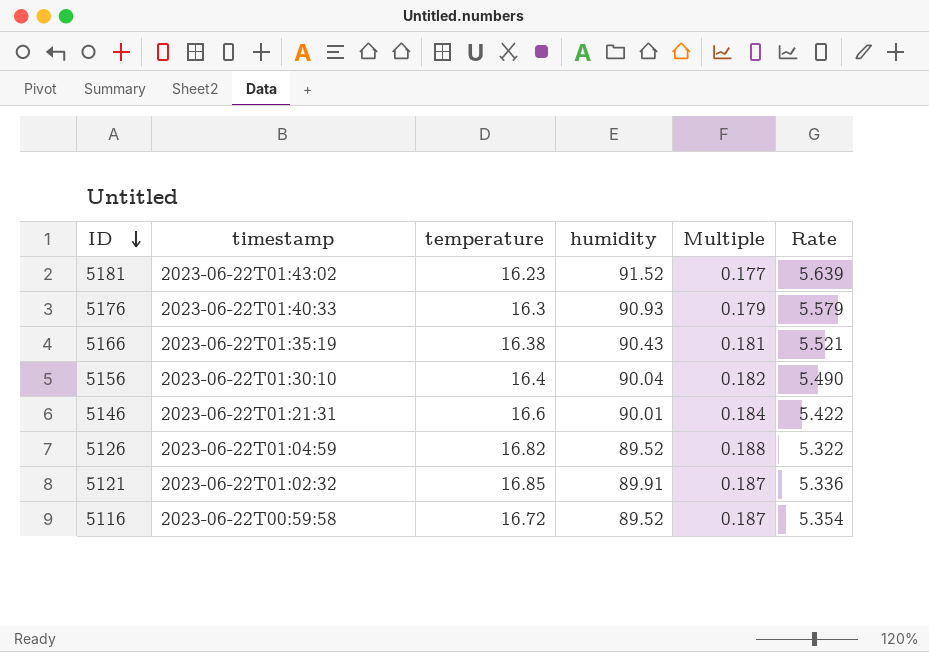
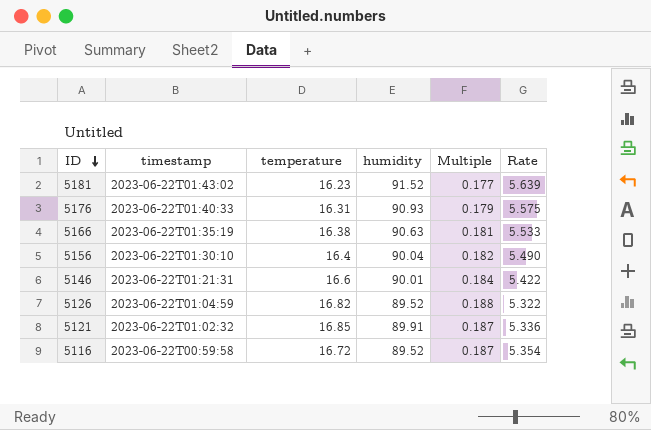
5176 | temperature: 16.3 -> 16.31
5176 | Rate: 5.579 -> 5.575
5166 | humidity: 90.43 -> 90.63
5166 | Rate: 5.521 -> 5.533

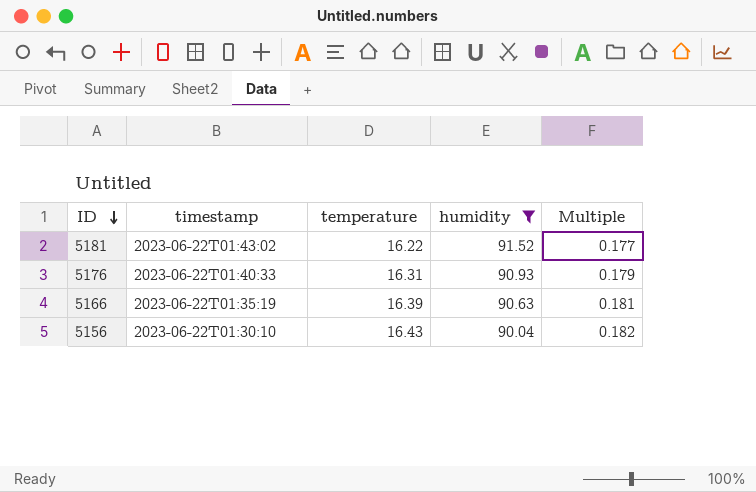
filter: none -> humidity >= 90.04
column Rate | formula: [humidity] / [temperature] -> none
5181 | temperature: 16.23 -> 16.22
5166 | temperature: 16.38 -> 16.39
5156 | temperature: 16.4 -> 16.43

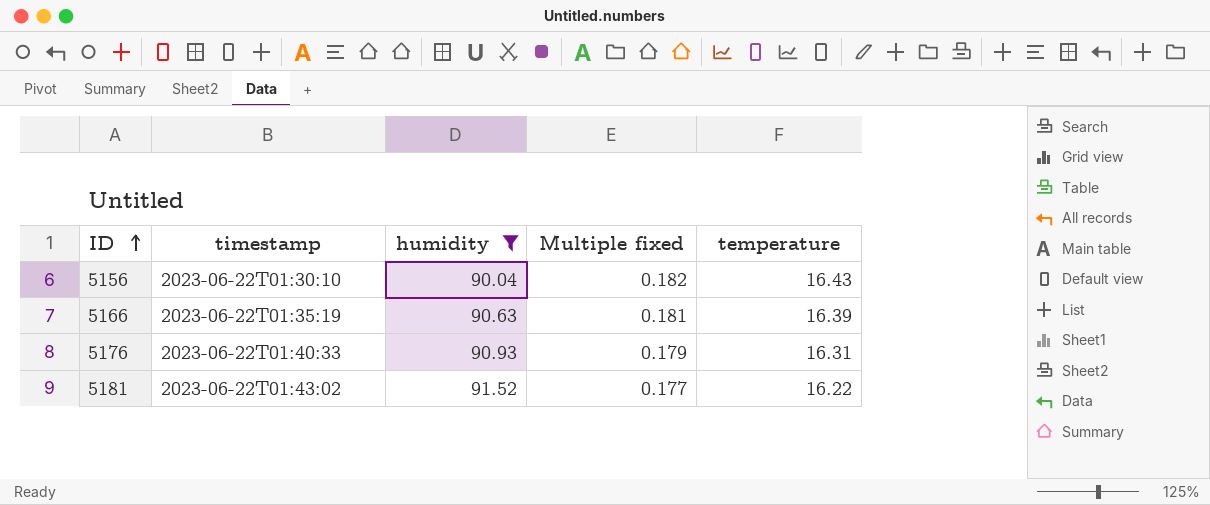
row order: ID descending -> ID ascending
column name: Multiple -> Multiple fixed
column temperature | position: 3 -> 5

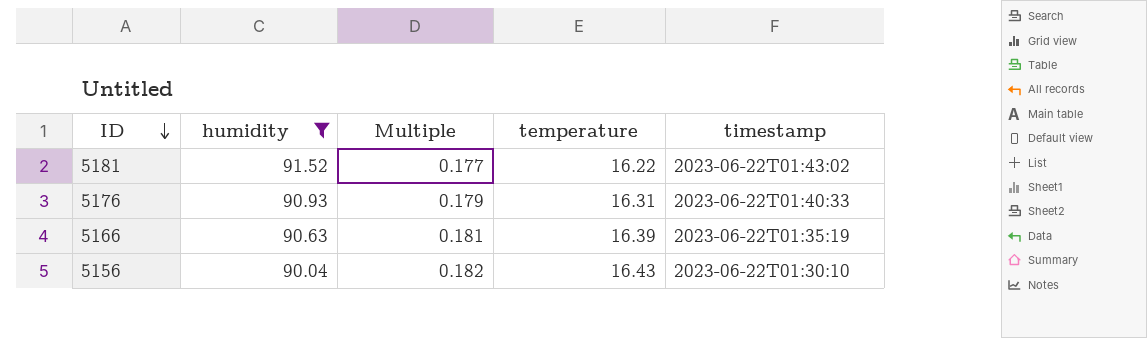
row order: ID ascending -> ID descending
column name: Multiple fixed -> Multiple
column timestamp | position: 2 -> 5

